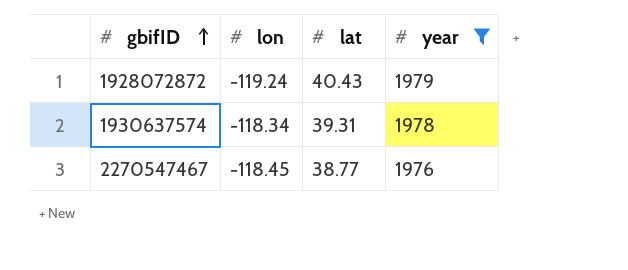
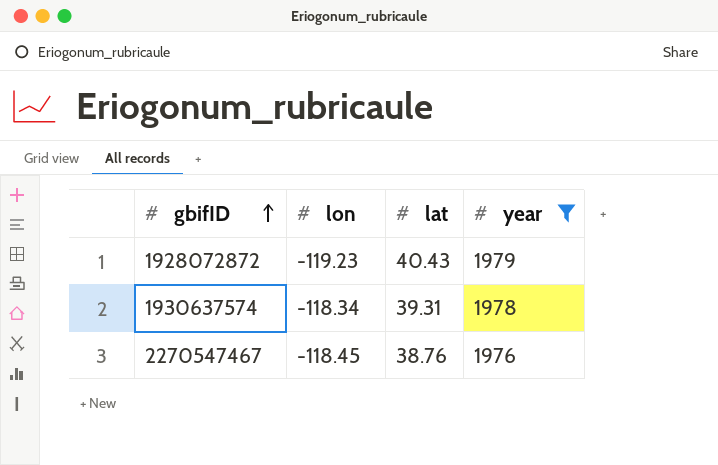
1928072872 | lon: -119.24 -> -119.23
2270547467 | lat: 38.77 -> 38.76

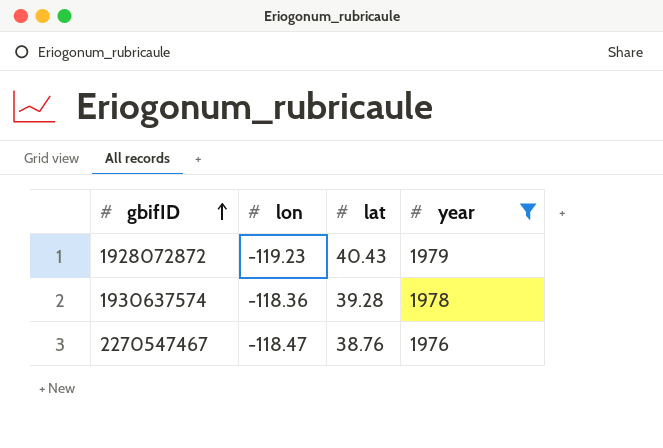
1930637574 | lon: -118.34 -> -118.36
1930637574 | lat: 39.31 -> 39.28
2270547467 | lon: -118.45 -> -118.47

